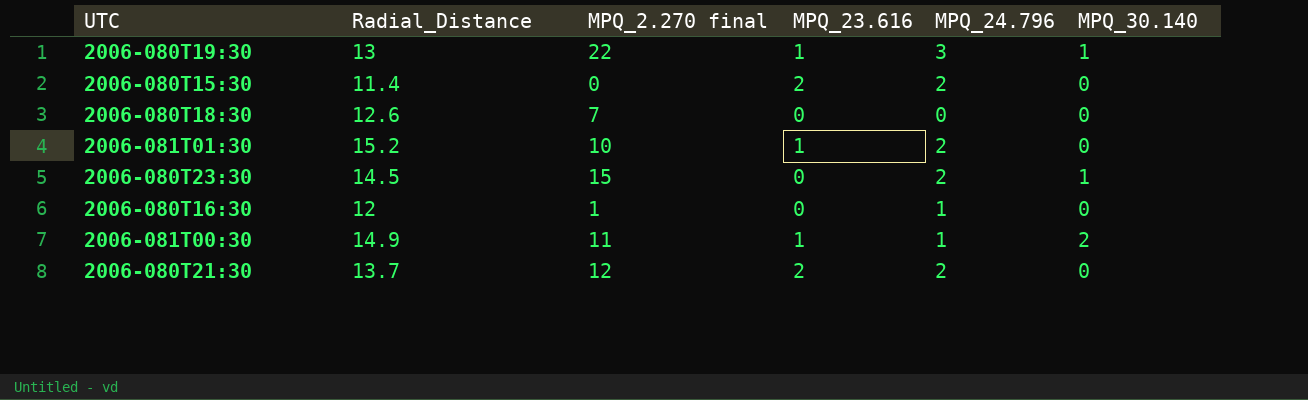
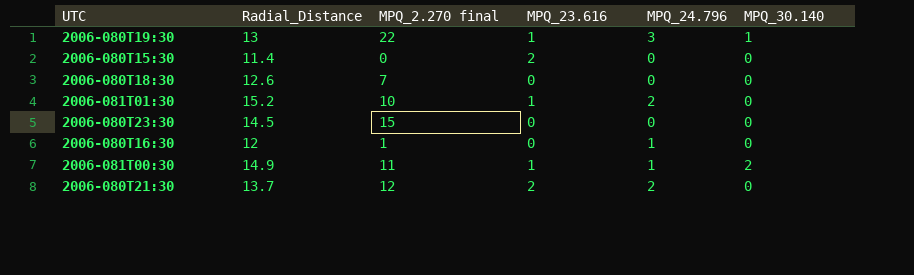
2006-080T15:30 | MPQ_24.796: 2 -> 0
2006-080T23:30 | MPQ_24.796: 2 -> 0
2006-080T23:30 | MPQ_30.140: 1 -> 0

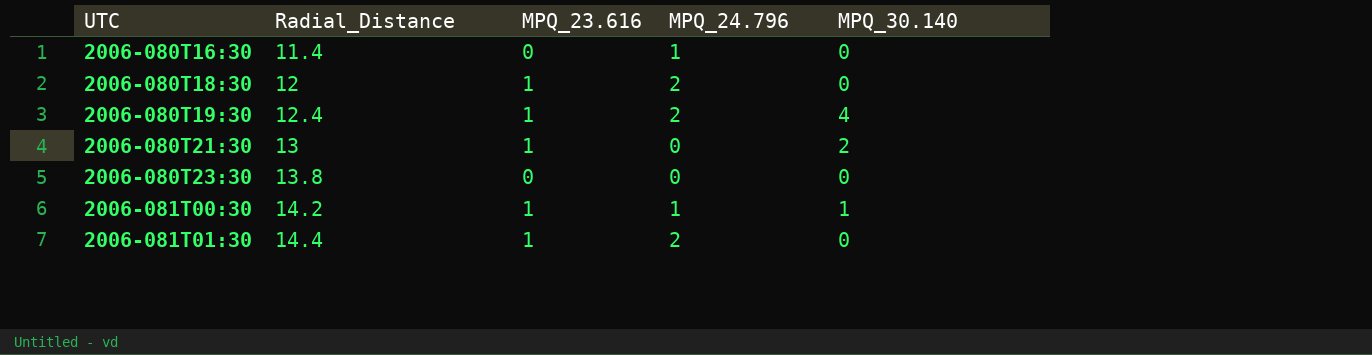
row order: none -> UTC ascending
column MPQ_2.270 final | position: 3 -> none
row 2006-080T15:30: 11.4 | 0 | 2 | 0 | 0 -> none
2006-080T16:30 | Radial_Distance: 12 -> 11.4
2006-080T18:30 | Radial_Distance: 12.6 -> 12
2006-080T18:30 | MPQ_23.616: 0 -> 1
2006-080T18:30 | MPQ_24.796: 0 -> 2
2006-080T19:30 | Radial_Distance: 13 -> 12.4
2006-080T19:30 | MPQ_24.796: 3 -> 2
2006-080T19:30 | MPQ_30.140: 1 -> 4
2006-080T21:30 | Radial_Distance: 13.7 -> 13
2006-080T21:30 | MPQ_23.616: 2 -> 1
2006-080T21:30 | MPQ_24.796: 2 -> 0
2006-080T21:30 | MPQ_30.140: 0 -> 2
2006-080T23:30 | Radial_Distance: 14.5 -> 13.8
2006-081T00:30 | Radial_Distance: 14.9 -> 14.2
2006-081T00:30 | MPQ_30.140: 2 -> 1
2006-081T01:30 | Radial_Distance: 15.2 -> 14.4

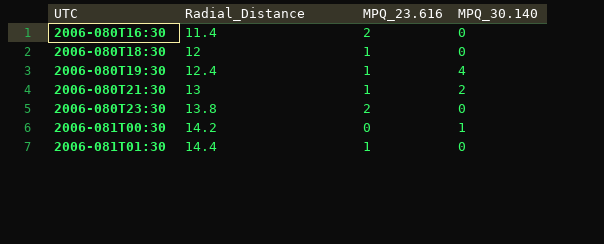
column MPQ_24.796 | position: 4 -> none
2006-080T16:30 | MPQ_23.616: 0 -> 2
2006-080T23:30 | MPQ_23.616: 0 -> 2
2006-081T00:30 | MPQ_23.616: 1 -> 0

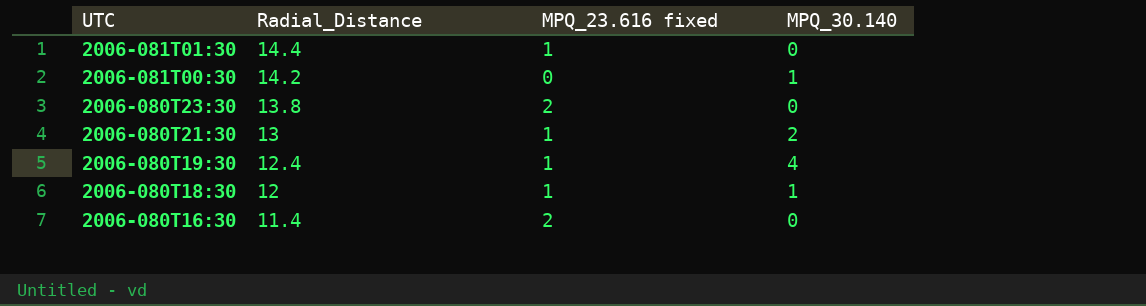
row order: UTC ascending -> UTC descending
column name: MPQ_23.616 -> MPQ_23.616 fixed
2006-080T18:30 | MPQ_30.140: 0 -> 1

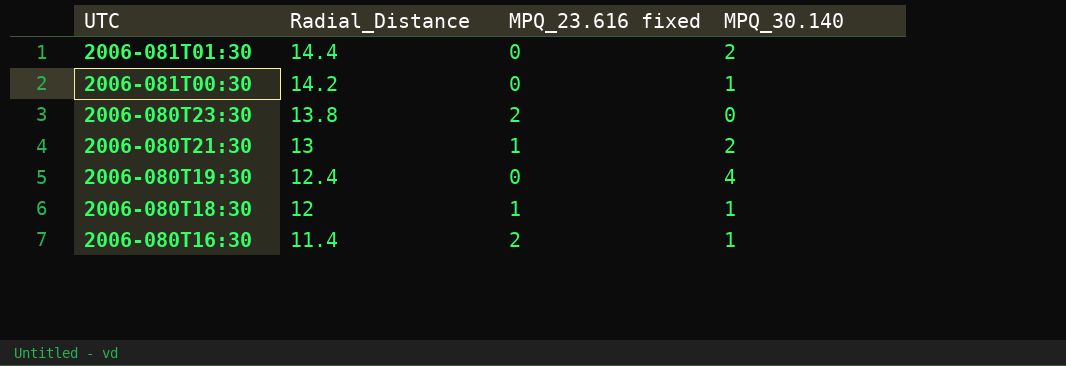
2006-081T01:30 | MPQ_23.616 fixed: 1 -> 0
2006-081T01:30 | MPQ_30.140: 0 -> 2
2006-080T19:30 | MPQ_23.616 fixed: 1 -> 0
2006-080T16:30 | MPQ_30.140: 0 -> 1

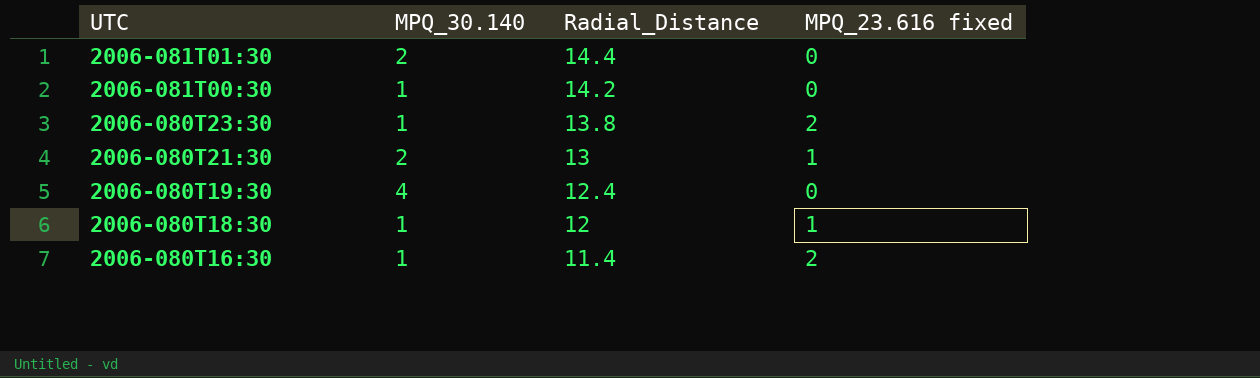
column MPQ_30.140 | position: 4 -> 2
2006-080T23:30 | MPQ_30.140: 0 -> 1

